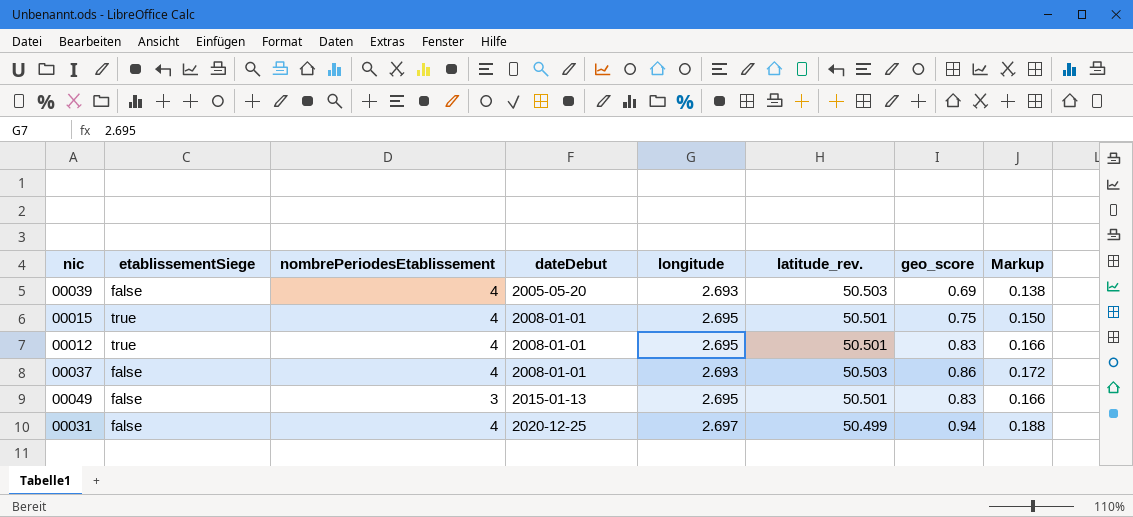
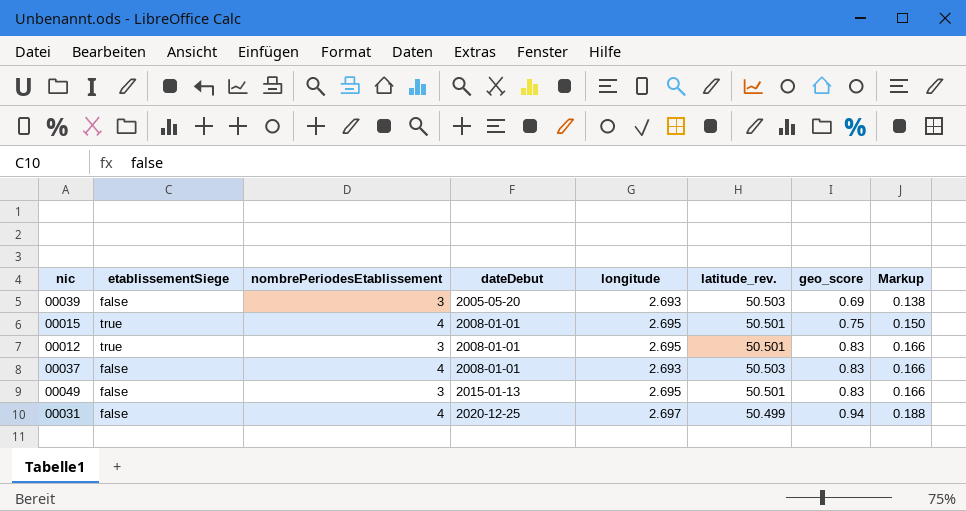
00039 | nombrePeriodesEtablissement: 4 -> 3
00012 | nombrePeriodesEtablissement: 4 -> 3
00037 | geo_score: 0.86 -> 0.83
00037 | Markup: 0.172 -> 0.166

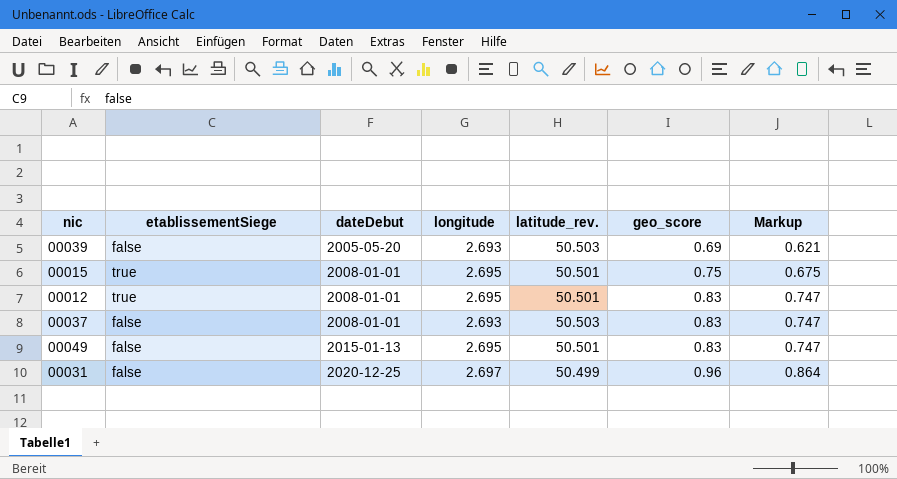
column nombrePeriodesEtablissement | position: 3 -> none
column Markup | formula: [geo_score] * 0.2 -> [geo_score] * 0.9
00031 | geo_score: 0.94 -> 0.96

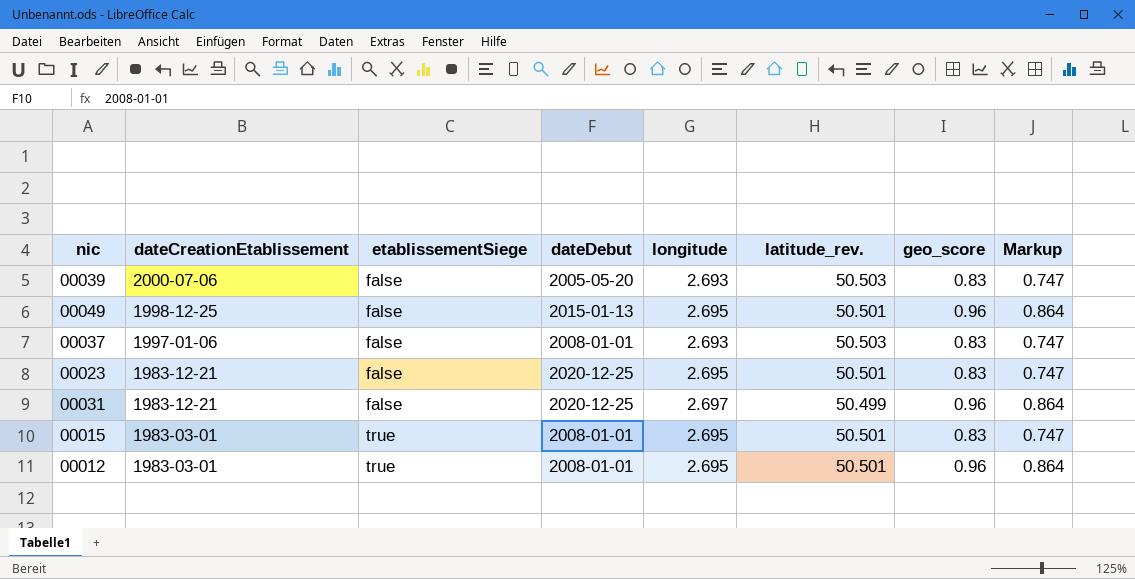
row order: dateDebut ascending -> dateCreationEtablissement descending
column dateCreationEtablissement | position: none -> 2
00039 | geo_score: 0.69 -> 0.83
00039 | Markup: 0.621 -> 0.747
00049 | geo_score: 0.83 -> 0.96
00049 | Markup: 0.747 -> 0.864
row 00023: none -> 1983-12-21 | false | 2020-12-25 | 2.695 | 50.501 | 0.83 | 0.747
00015 | geo_score: 0.75 -> 0.83
00015 | Markup: 0.675 -> 0.747
00012 | geo_score: 0.83 -> 0.96
00012 | Markup: 0.747 -> 0.864

